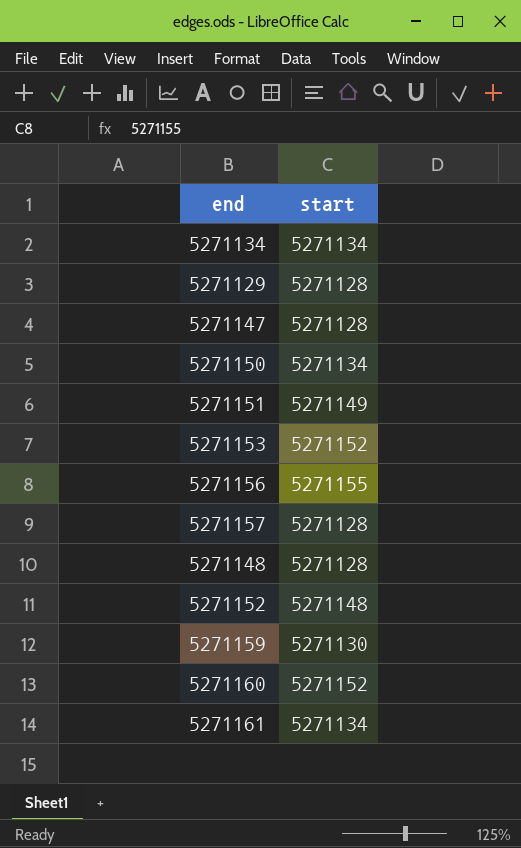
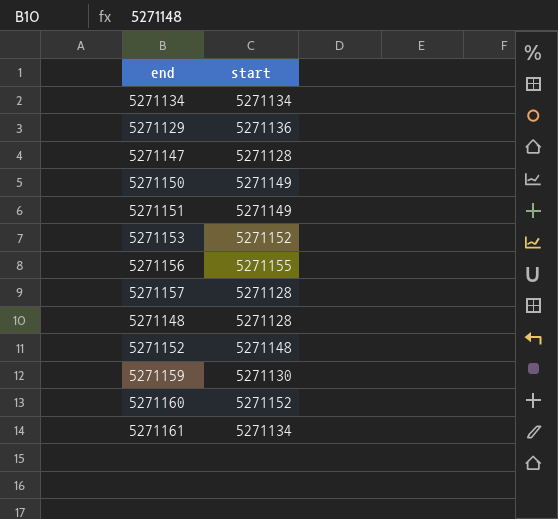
5271129 | start: 5271128 -> 5271136
5271150 | start: 5271134 -> 5271149

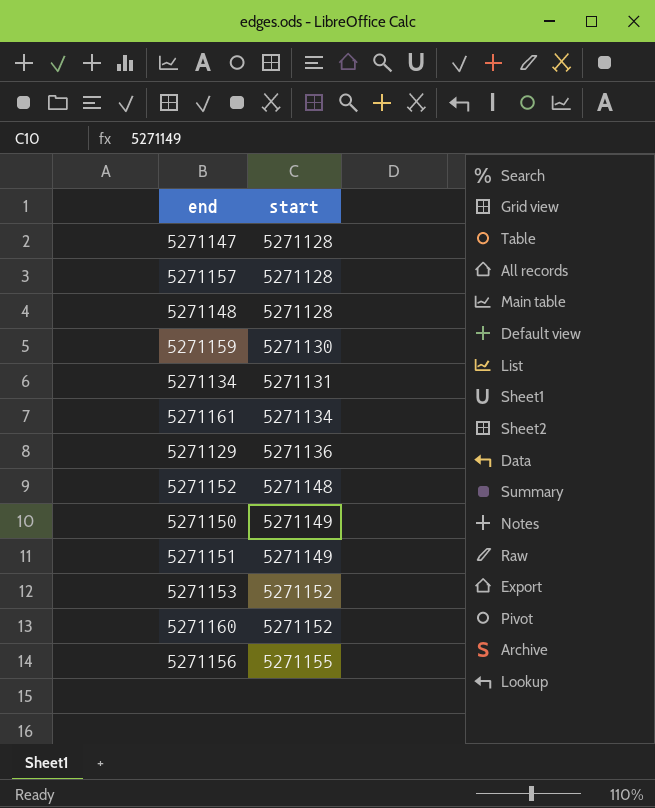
row order: none -> start ascending
5271134 | start: 5271134 -> 5271131

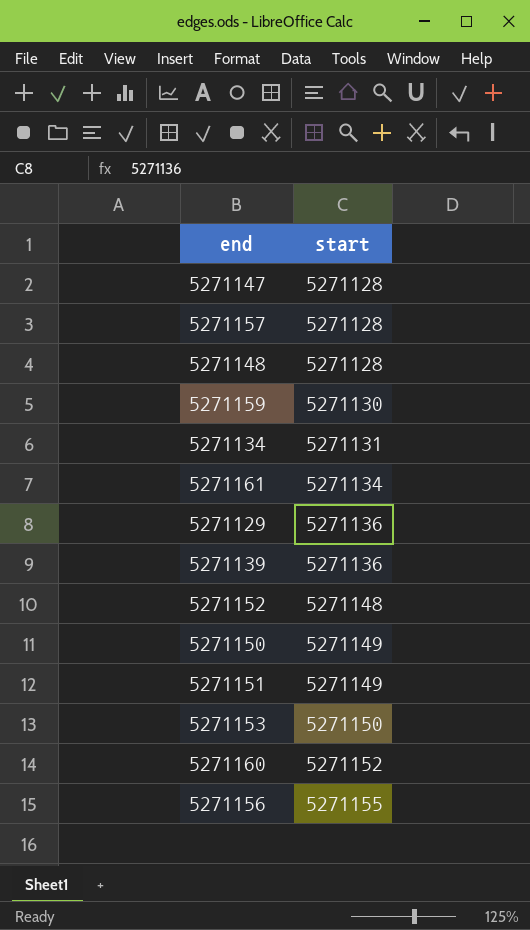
row 5271139: none -> 5271136
5271153 | start: 5271152 -> 5271150

